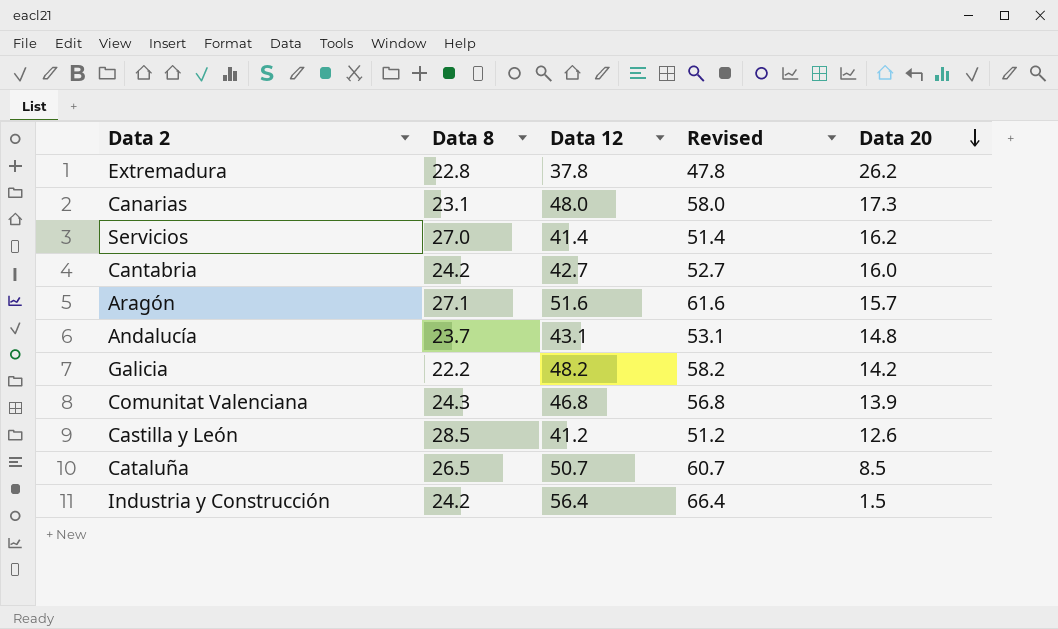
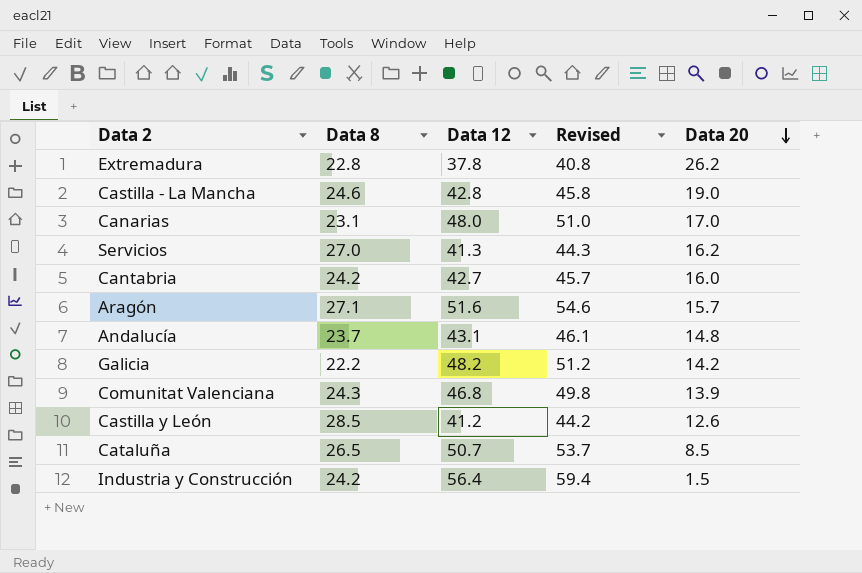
column Revised | formula: [Data 12] + 10 -> [Data 12] + 3
row Castilla - La Mancha: none -> 24.6 | 42.8 | 45.8 | 19.0
Canarias | Data 20: 17.3 -> 17.0
Servicios | Data 12: 41.4 -> 41.3

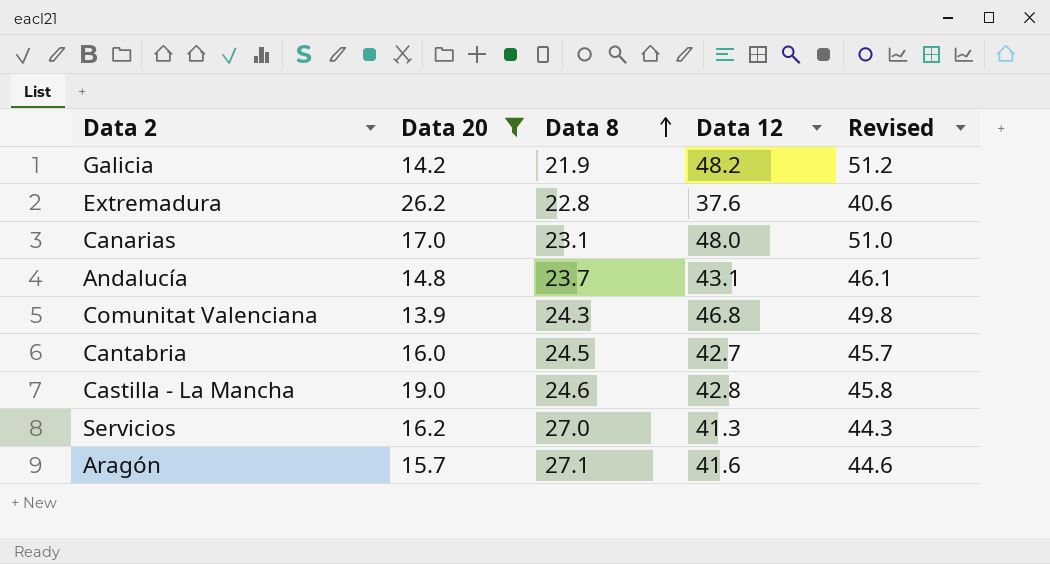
filter: none -> Data 20 >= 13.9
row order: Data 20 descending -> Data 8 ascending
column Data 20 | position: 5 -> 2
Galicia | Data 8: 22.2 -> 21.9
Extremadura | Data 12: 37.8 -> 37.6
Extremadura | Revised: 40.8 -> 40.6
Cantabria | Data 8: 24.2 -> 24.5
Aragón | Data 12: 51.6 -> 41.6
Aragón | Revised: 54.6 -> 44.6

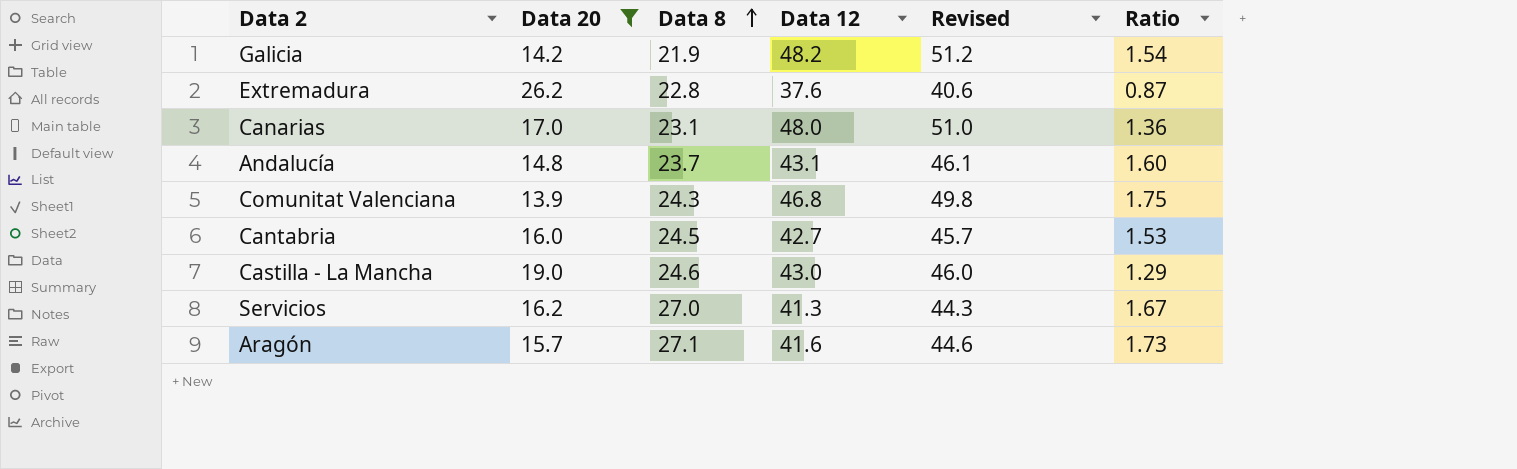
column Ratio | formula: none -> [Data 8] / [Data 20]
Castilla - La Mancha | Data 12: 42.8 -> 43.0
Castilla - La Mancha | Revised: 45.8 -> 46.0

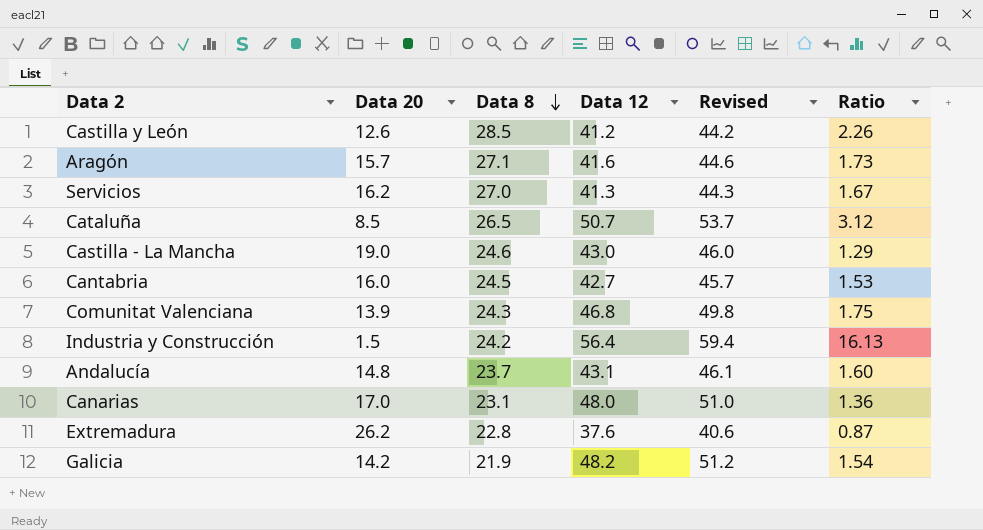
filter: Data 20 >= 13.9 -> none
row order: Data 8 ascending -> Data 8 descending

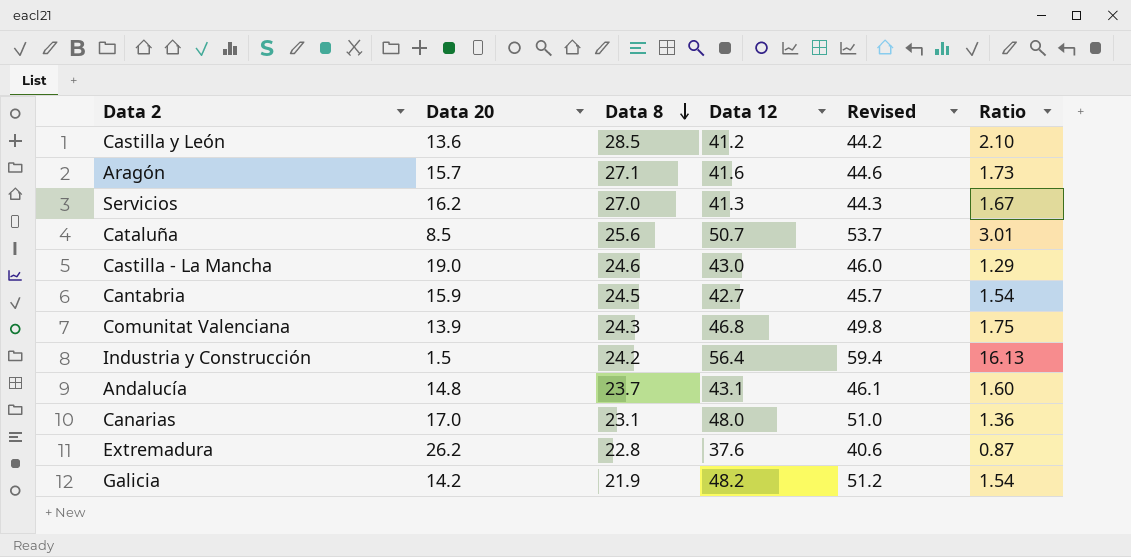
Castilla y León | Data 20: 12.6 -> 13.6
Castilla y León | Ratio: 2.26 -> 2.10
Cataluña | Data 8: 26.5 -> 25.6
Cataluña | Ratio: 3.12 -> 3.01
Cantabria | Data 20: 16.0 -> 15.9
Cantabria | Ratio: 1.53 -> 1.54

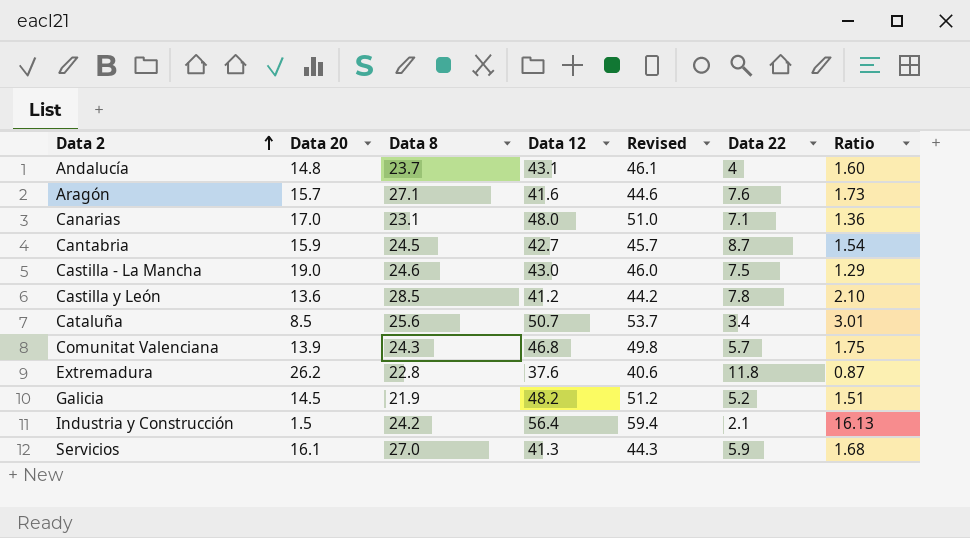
row order: Data 8 descending -> Data 2 ascending
column Data 22 | position: none -> 6
Galicia | Data 20: 14.2 -> 14.5
Galicia | Ratio: 1.54 -> 1.51
Servicios | Data 20: 16.2 -> 16.1
Servicios | Ratio: 1.67 -> 1.68

